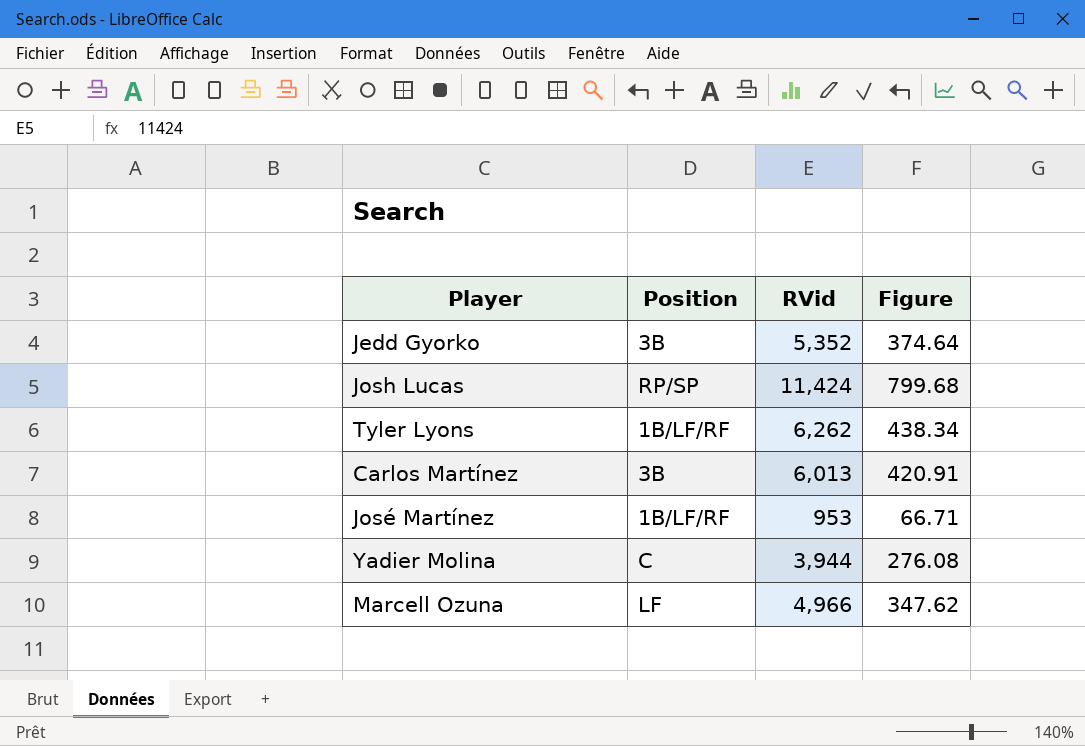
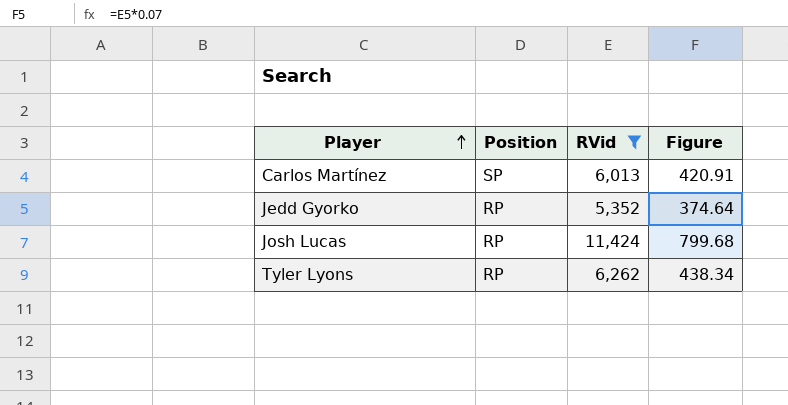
filter: none -> RVid >= 5,352
row order: none -> Player ascending
Carlos Martínez | Position: 3B -> SP
Jedd Gyorko | Position: 3B -> RP
Josh Lucas | Position: RP/SP -> RP
Tyler Lyons | Position: 1B/LF/RF -> RP

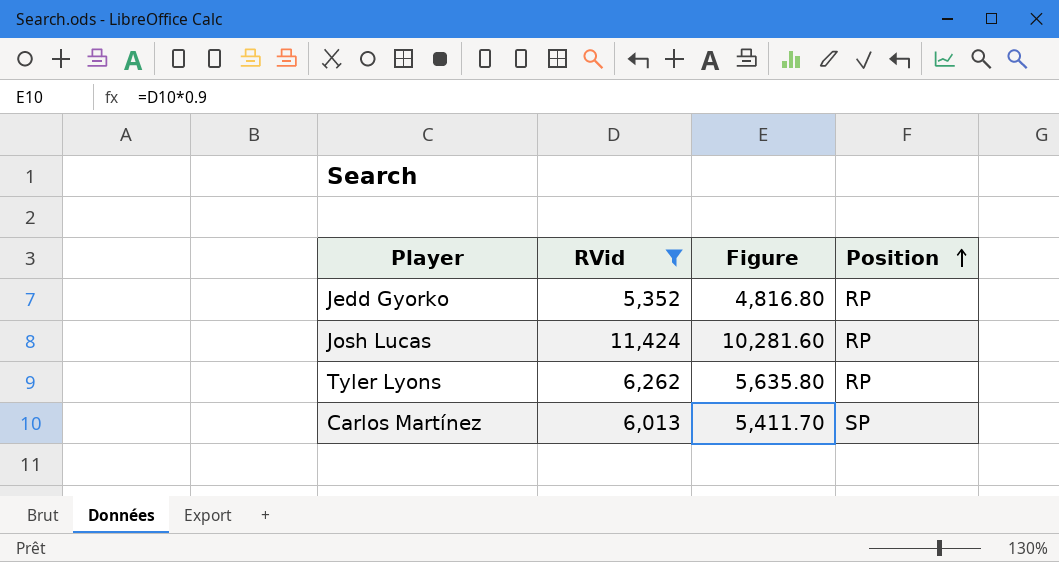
row order: Player ascending -> Position ascending
column Figure | formula: [RVid] * 0.07 -> [RVid] * 0.9
column Position | position: 2 -> 4

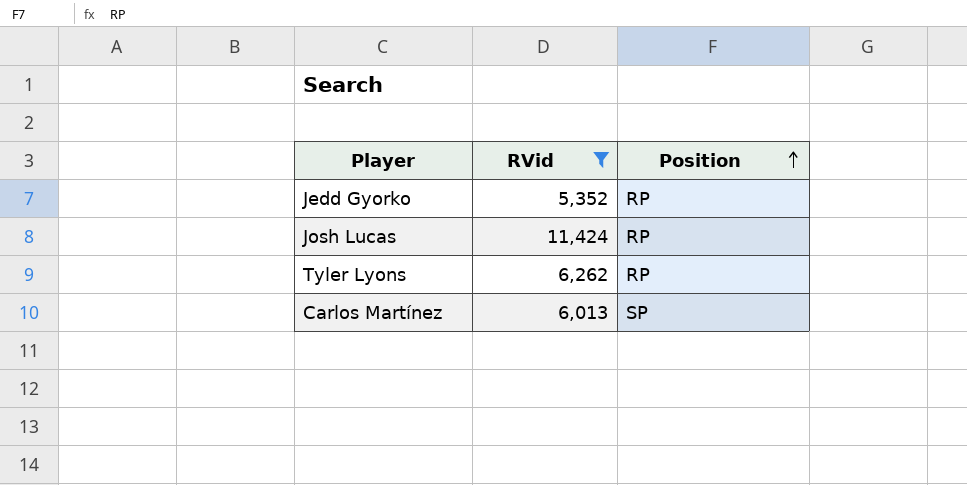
column Figure | formula: [RVid] * 0.9 -> none

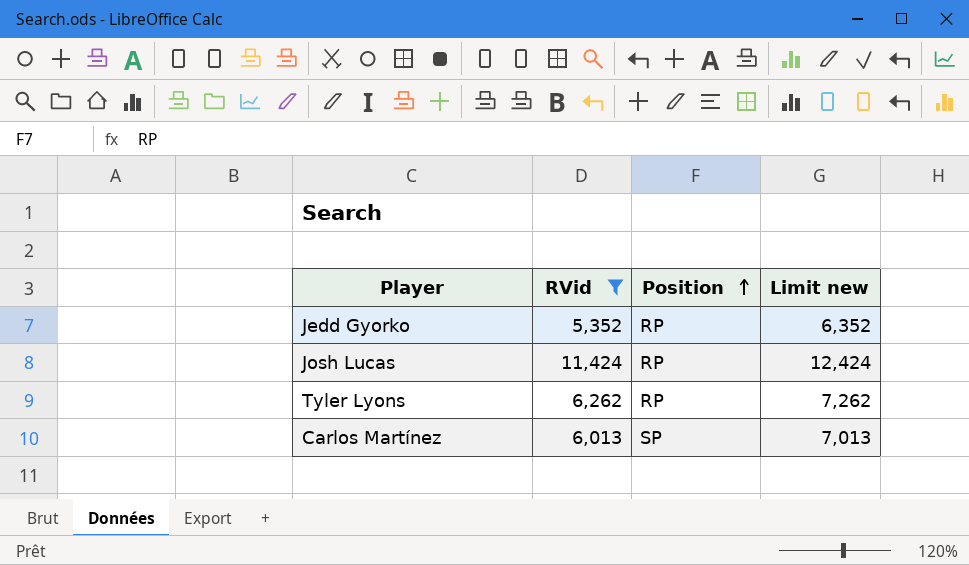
column Limit new | formula: none -> [RVid] + 1000

